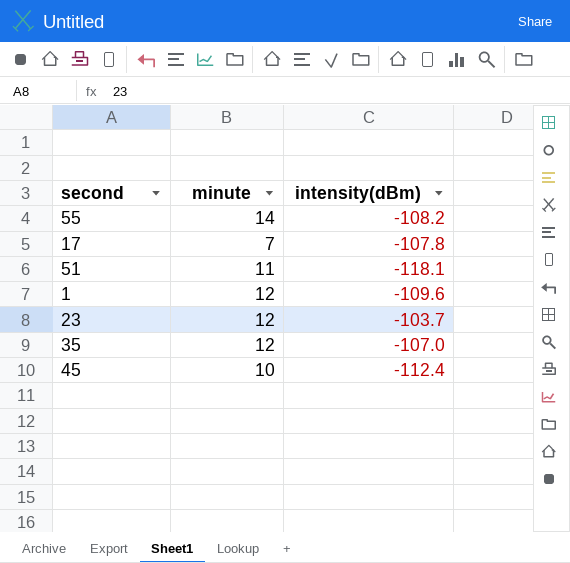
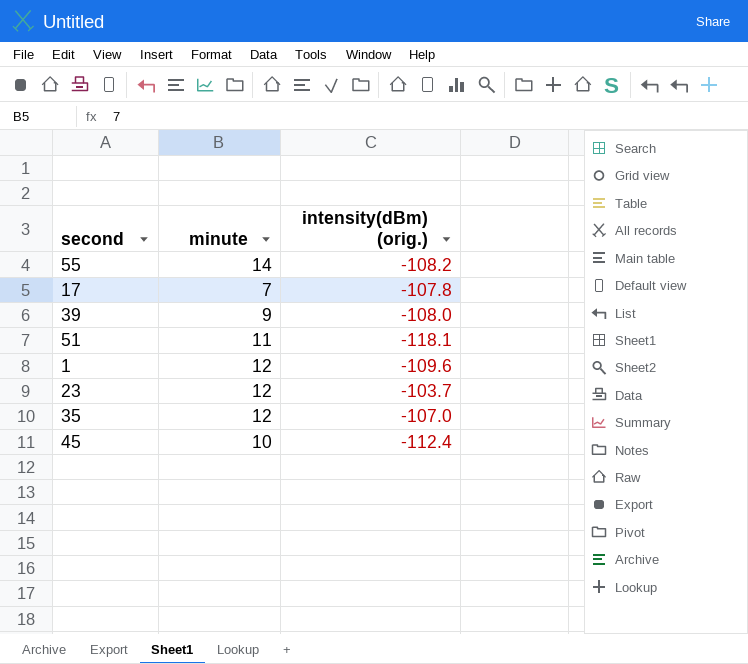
column name: intensity(dBm) -> intensity(dBm) (orig.)
row 39: none -> 9 | -108.0

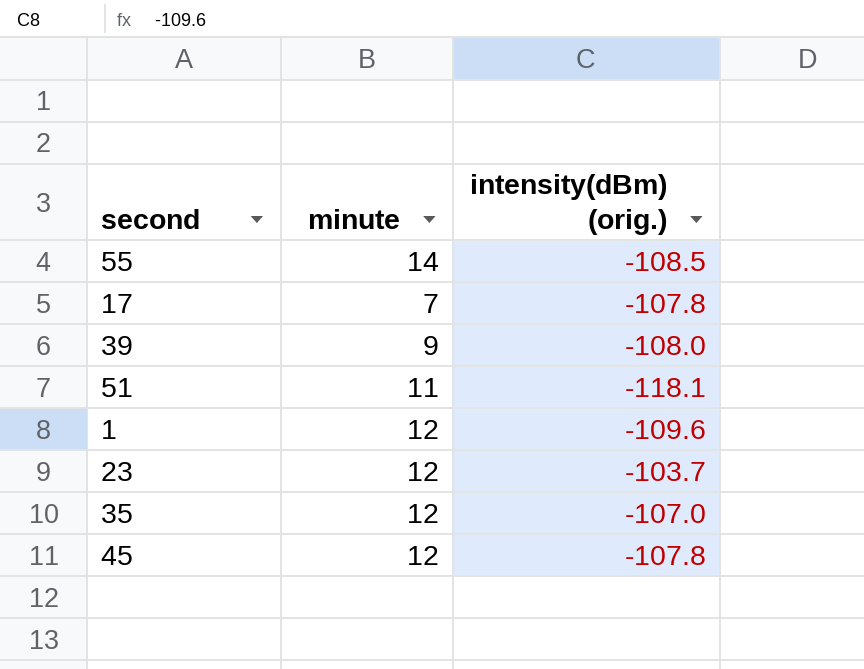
55 | intensity(dBm) (orig.): -108.2 -> -108.5
45 | minute: 10 -> 12
45 | intensity(dBm) (orig.): -112.4 -> -107.8

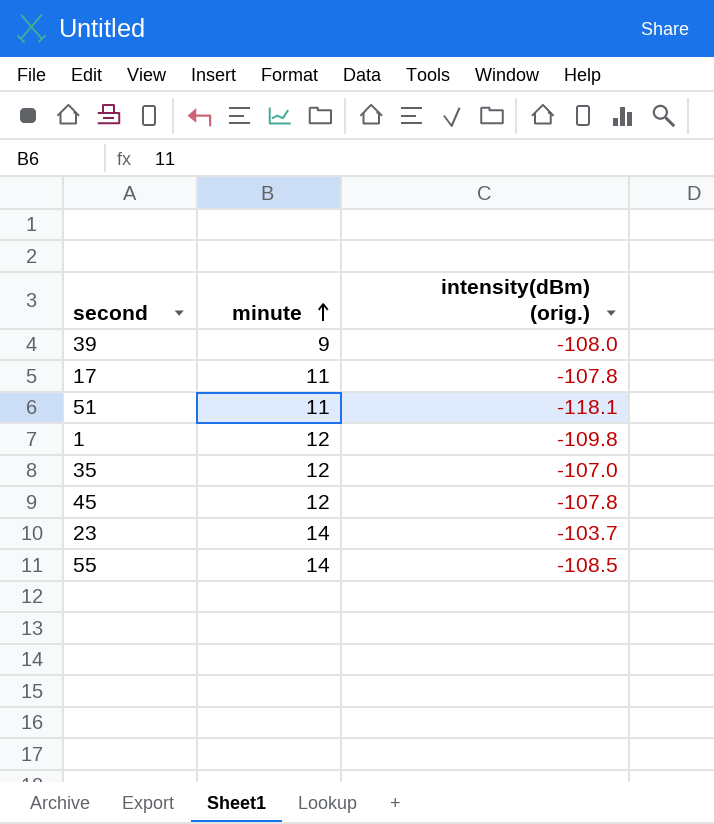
row order: none -> minute ascending
17 | minute: 7 -> 11
1 | intensity(dBm) (orig.): -109.6 -> -109.8
23 | minute: 12 -> 14

